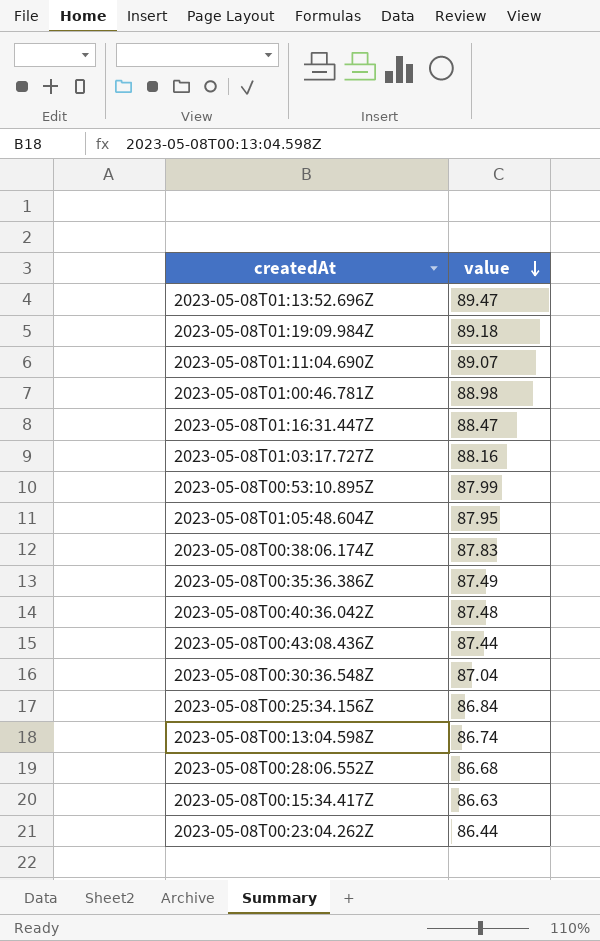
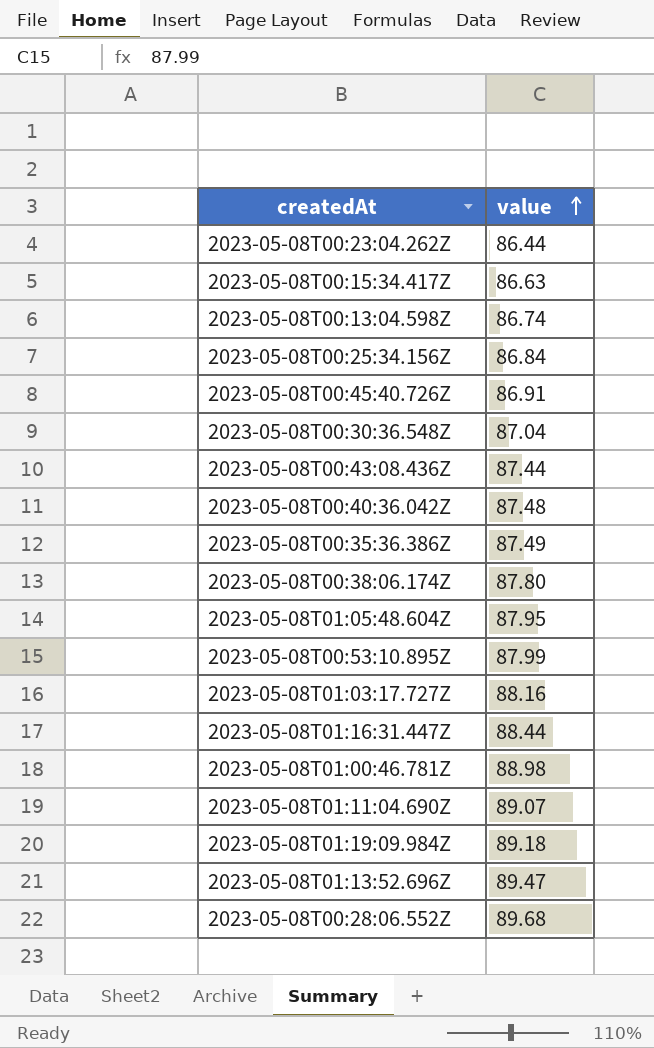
row order: value descending -> value ascending
row 2023-05-08T00:45:40.726Z: none -> 86.91
2023-05-08T00:38:06.174Z | value: 87.83 -> 87.80
2023-05-08T01:16:31.447Z | value: 88.47 -> 88.44
2023-05-08T00:28:06.552Z | value: 86.68 -> 89.68

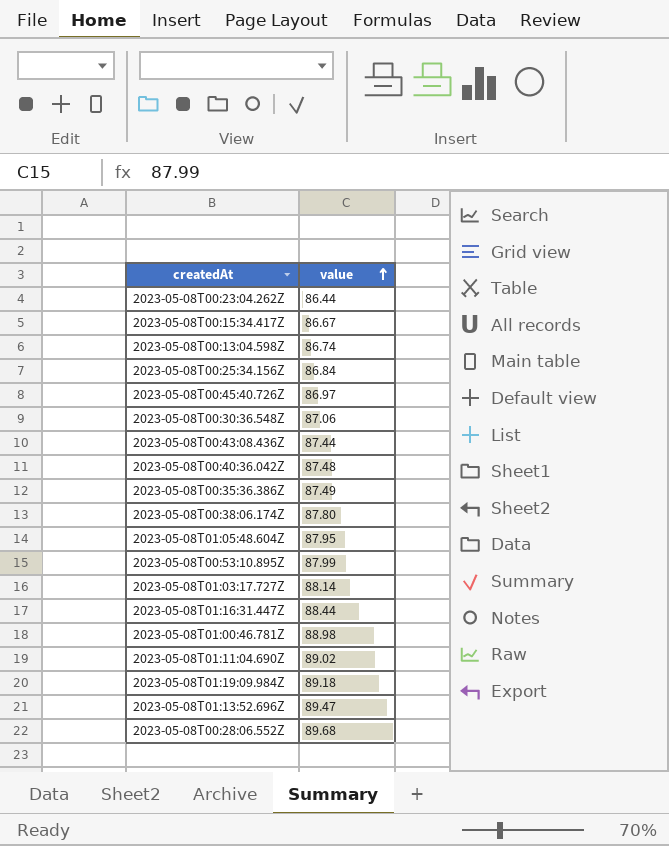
2023-05-08T00:15:34.417Z | value: 86.63 -> 86.67
2023-05-08T00:45:40.726Z | value: 86.91 -> 86.97
2023-05-08T00:30:36.548Z | value: 87.04 -> 87.06
2023-05-08T01:03:17.727Z | value: 88.16 -> 88.14
2023-05-08T01:11:04.690Z | value: 89.07 -> 89.02

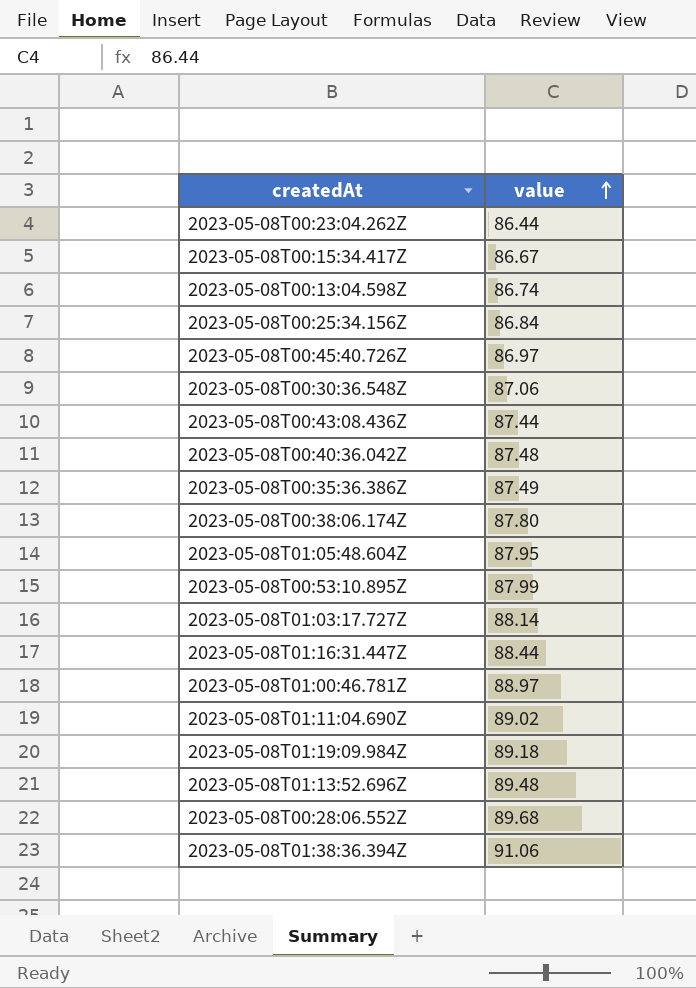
2023-05-08T01:00:46.781Z | value: 88.98 -> 88.97
2023-05-08T01:13:52.696Z | value: 89.47 -> 89.48
row 2023-05-08T01:38:36.394Z: none -> 91.06

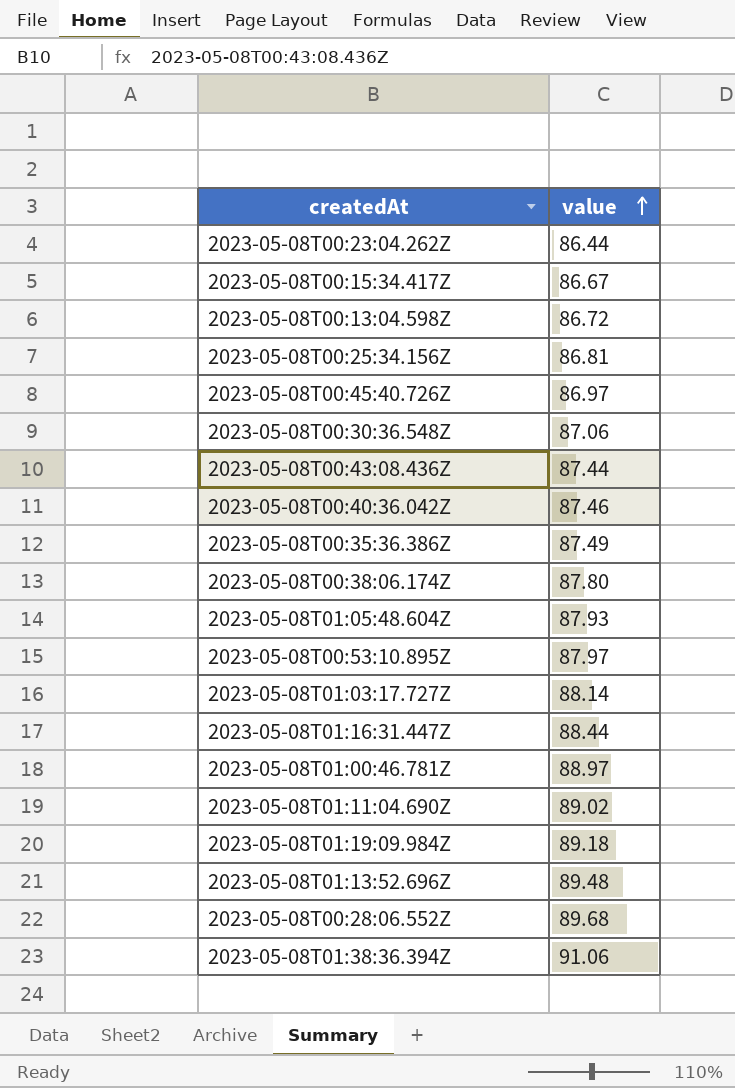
2023-05-08T00:13:04.598Z | value: 86.74 -> 86.72
2023-05-08T00:25:34.156Z | value: 86.84 -> 86.81
2023-05-08T00:40:36.042Z | value: 87.48 -> 87.46
2023-05-08T01:05:48.604Z | value: 87.95 -> 87.93
2023-05-08T00:53:10.895Z | value: 87.99 -> 87.97

